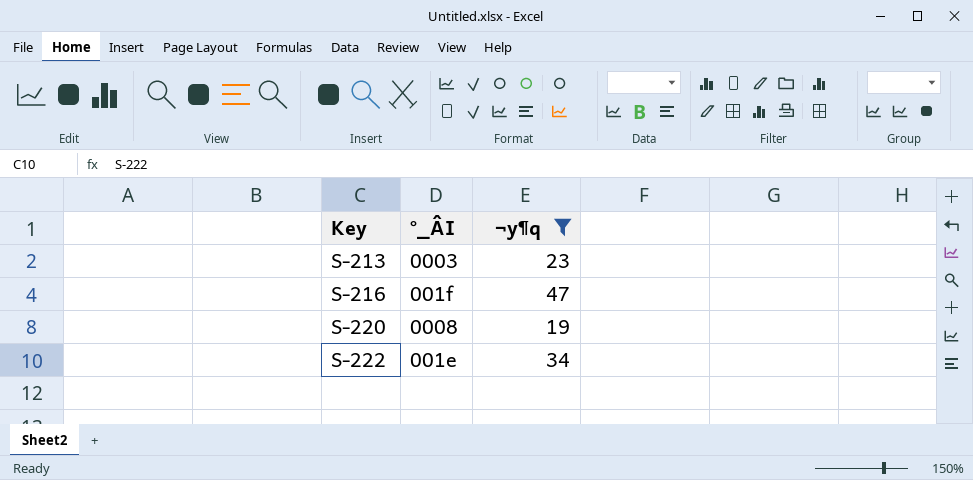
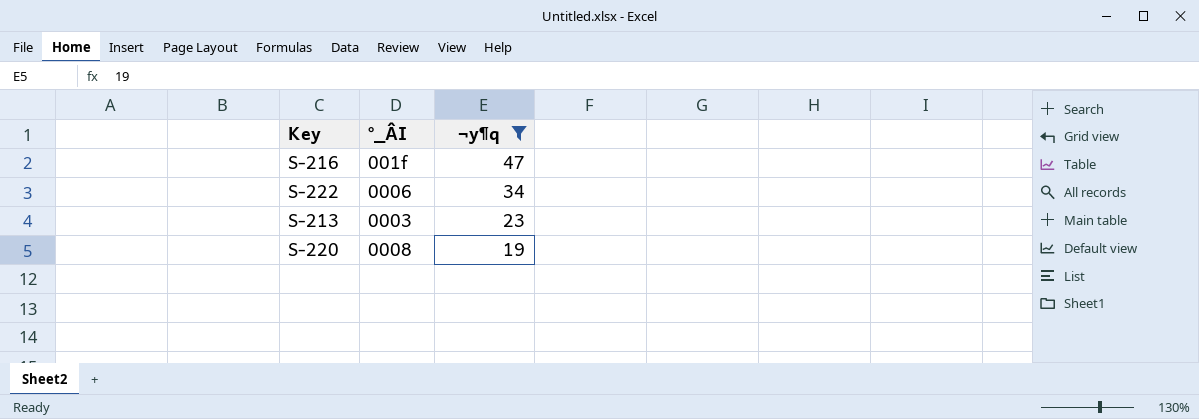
row order: Key ascending -> ¬y¶q descending
S-222 | °_ÂI: 001e -> 0006

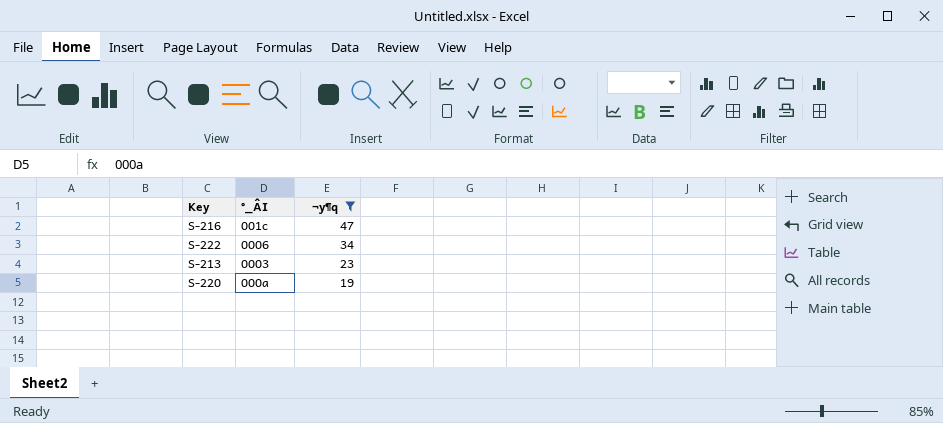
S-216 | °_ÂI: 001f -> 001c
S-220 | °_ÂI: 0008 -> 000a

